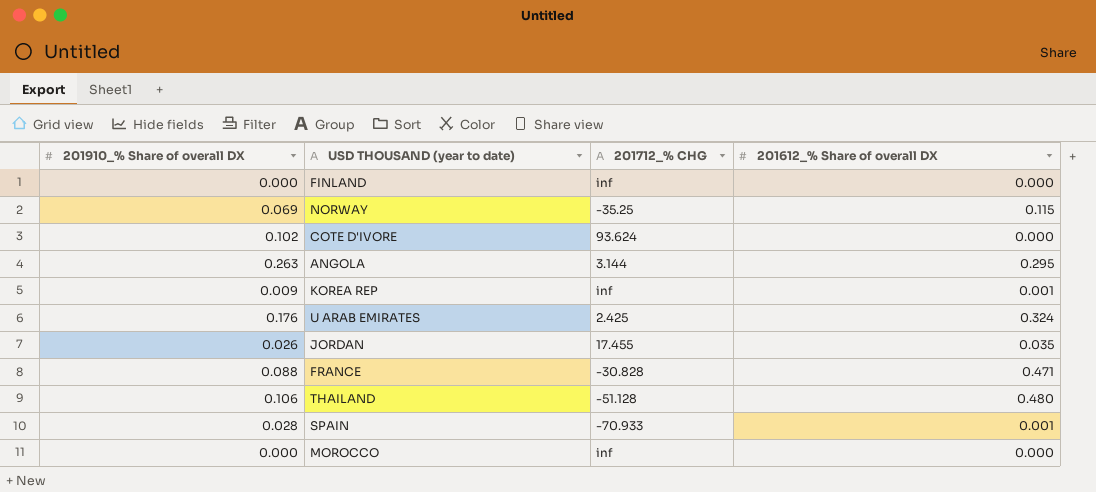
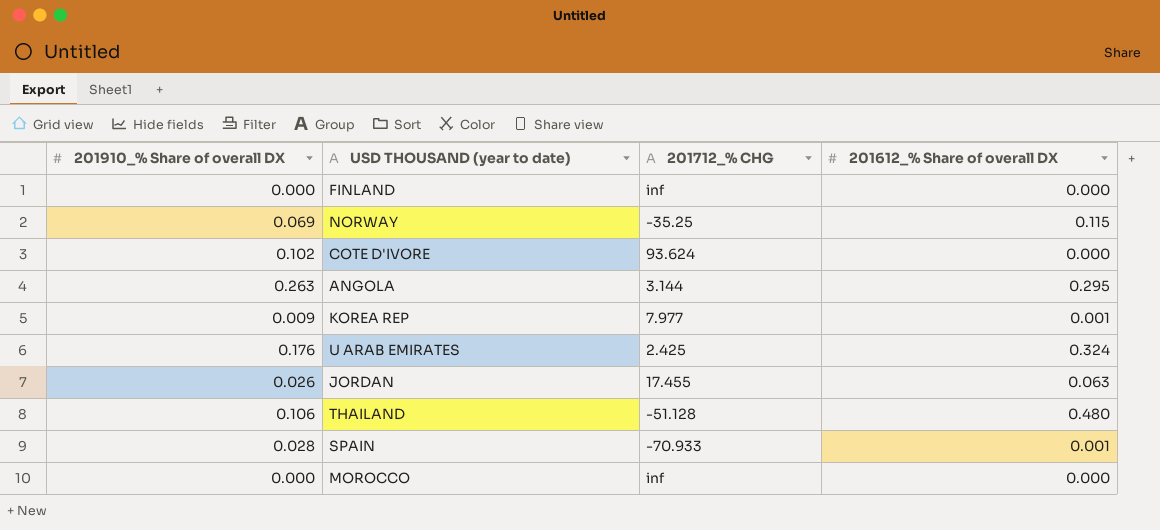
row FRANCE: 0.088 | -30.828 | 0.471 -> none
KOREA REP | 201712_% CHG: inf -> 7.977
JORDAN | 201612_% Share of overall DX: 0.035 -> 0.063

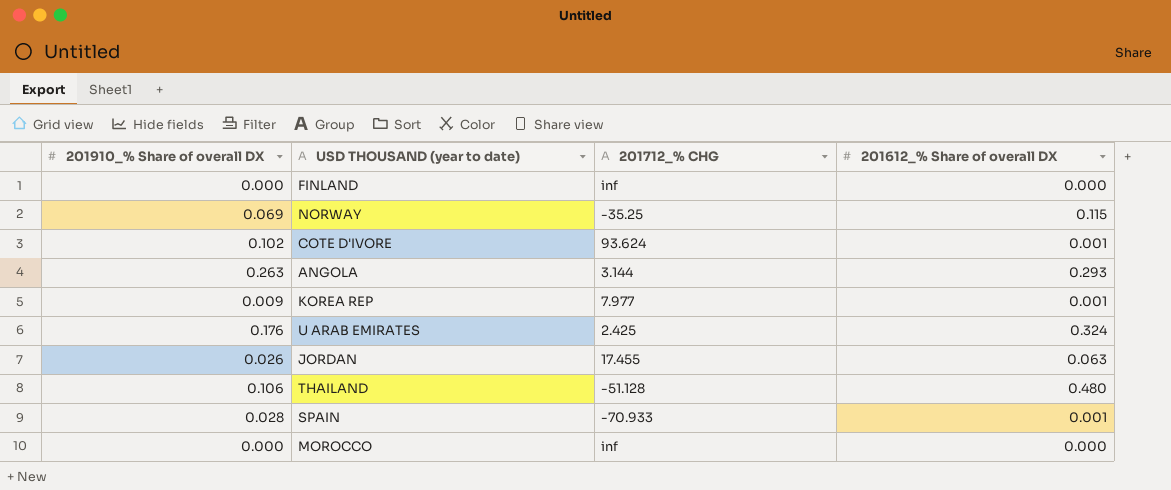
COTE D'IVORE | 201612_% Share of overall DX: 0.000 -> 0.001
ANGOLA | 201612_% Share of overall DX: 0.295 -> 0.293

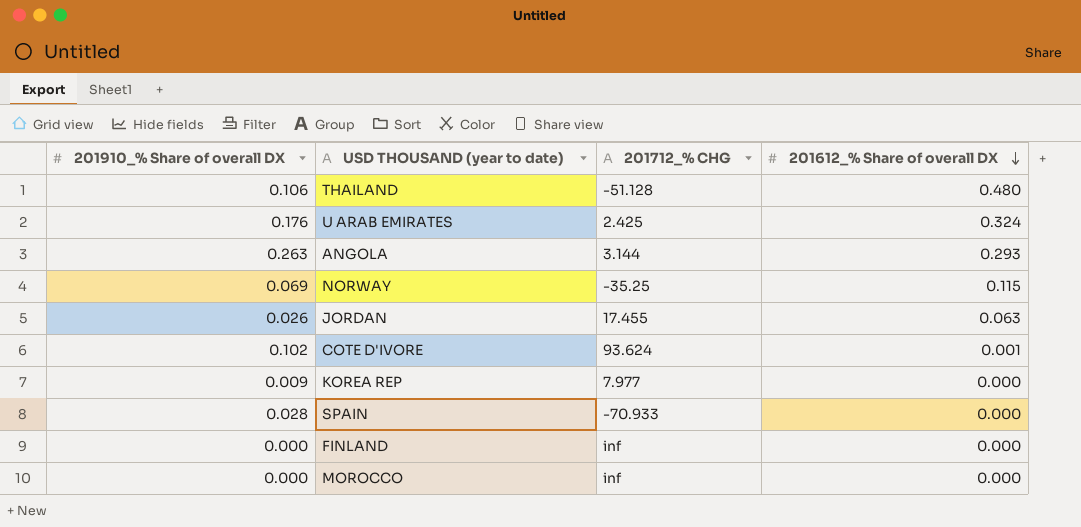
row order: none -> 201612_% Share of overall DX descending
KOREA REP | 201612_% Share of overall DX: 0.001 -> 0.000
SPAIN | 201612_% Share of overall DX: 0.001 -> 0.000

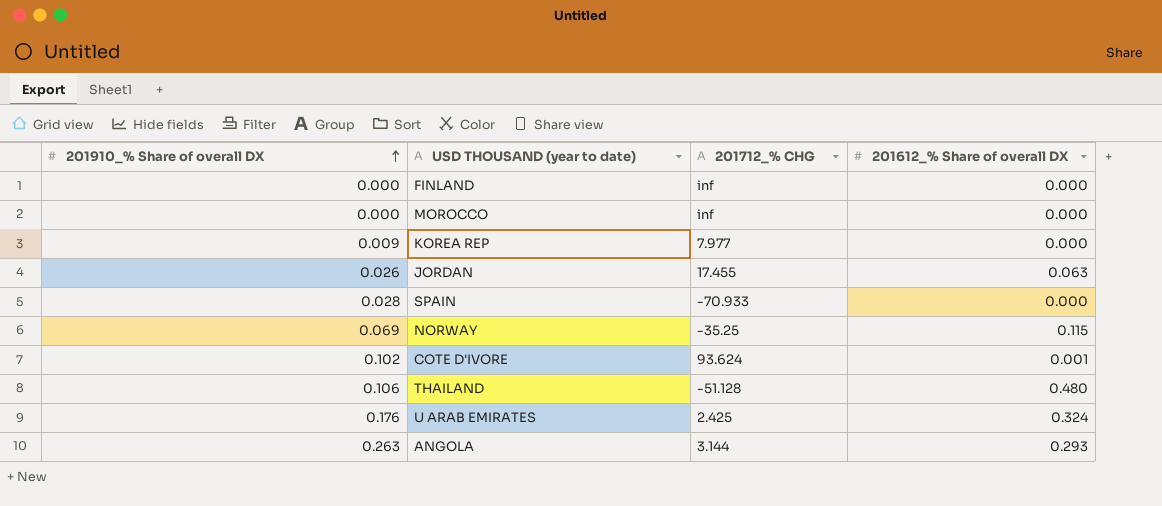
row order: 201612_% Share of overall DX descending -> 201910_% Share of overall DX ascending

